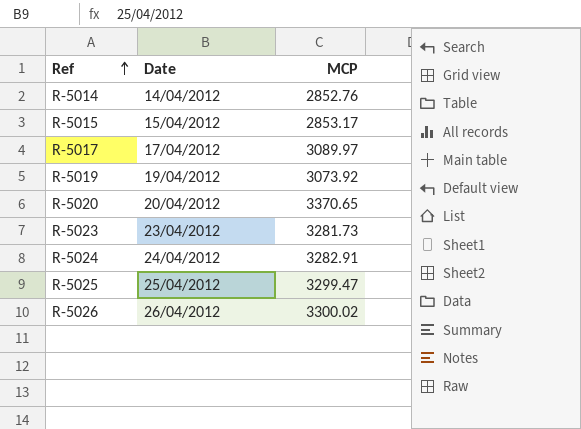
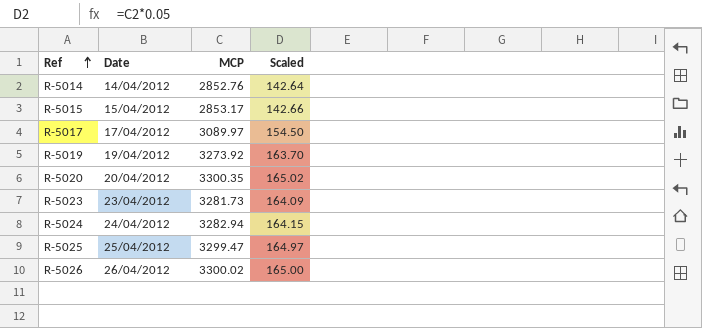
column Scaled | formula: none -> [MCP] * 0.05
R-5019 | MCP: 3073.92 -> 3273.92
R-5020 | MCP: 3370.65 -> 3300.35
R-5024 | MCP: 3282.91 -> 3282.94

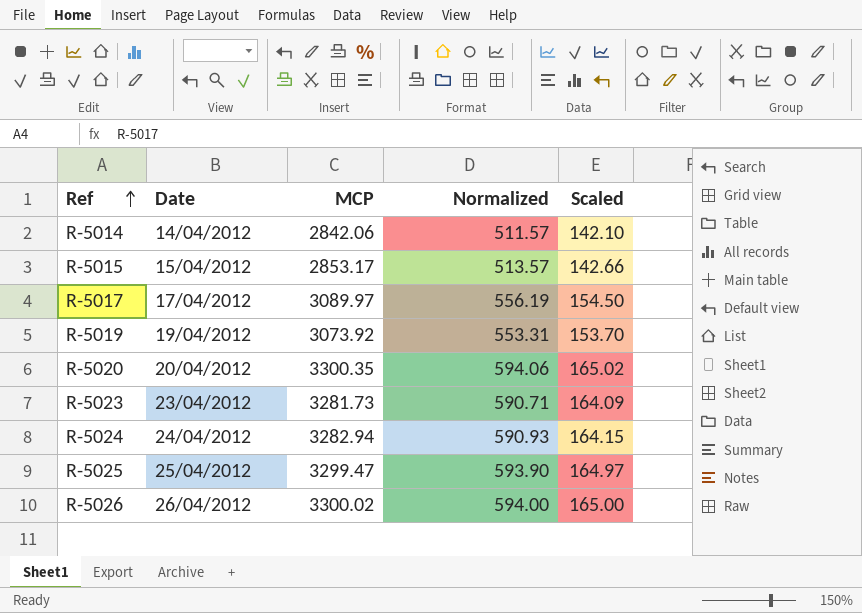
column Normalized | formula: none -> [MCP] * 0.18
R-5014 | MCP: 2852.76 -> 2842.06
R-5014 | Scaled: 142.64 -> 142.10
R-5019 | MCP: 3273.92 -> 3073.92
R-5019 | Scaled: 163.70 -> 153.70

